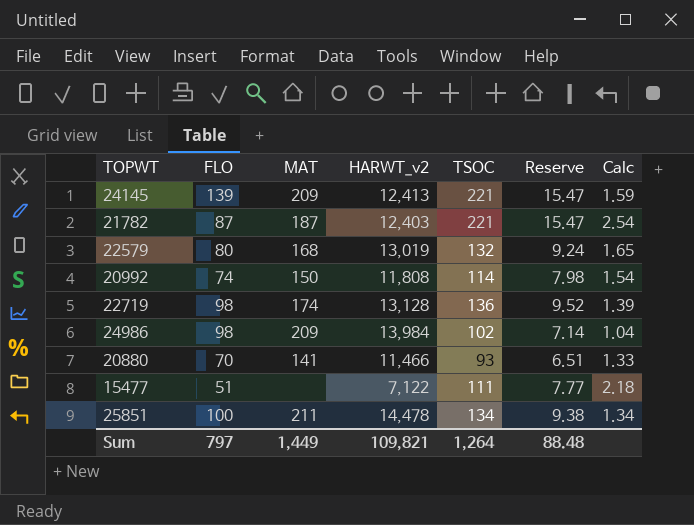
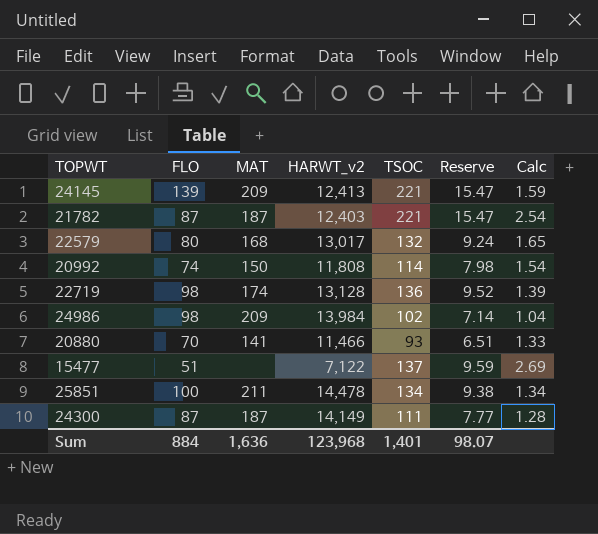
22579 | HARWT_v2: 13,019 -> 13,017
15477 | TSOC: 111 -> 137
15477 | Reserve: 7.77 -> 9.59
15477 | Calc: 2.18 -> 2.69
row 24300: none -> 87 | 187 | 14,149 | 111 | 7.77 | 1.28
Sum | FLO: 797 -> 884
Sum | MAT: 1,449 -> 1,636
Sum | HARWT_v2: 109,821 -> 123,968
Sum | TSOC: 1,264 -> 1,401
Sum | Reserve: 88.48 -> 98.07

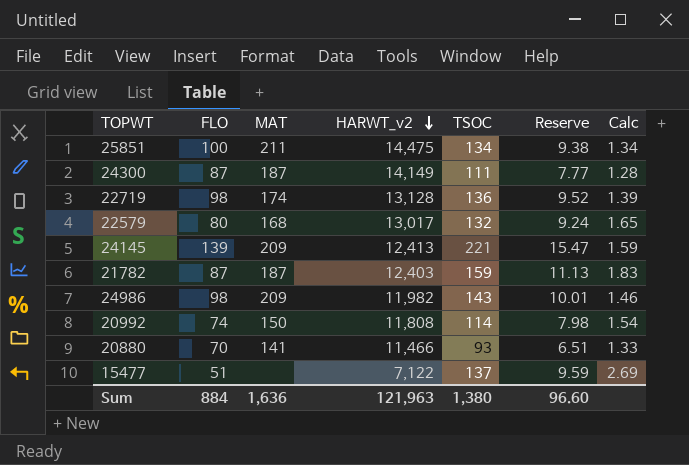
row order: none -> HARWT_v2 descending
25851 | HARWT_v2: 14,478 -> 14,475
21782 | TSOC: 221 -> 159
21782 | Reserve: 15.47 -> 11.13
21782 | Calc: 2.54 -> 1.83
24986 | HARWT_v2: 13,984 -> 11,982
24986 | TSOC: 102 -> 143
24986 | Reserve: 7.14 -> 10.01
24986 | Calc: 1.04 -> 1.46
Sum | HARWT_v2: 123,968 -> 121,963
Sum | TSOC: 1,401 -> 1,380
Sum | Reserve: 98.07 -> 96.60

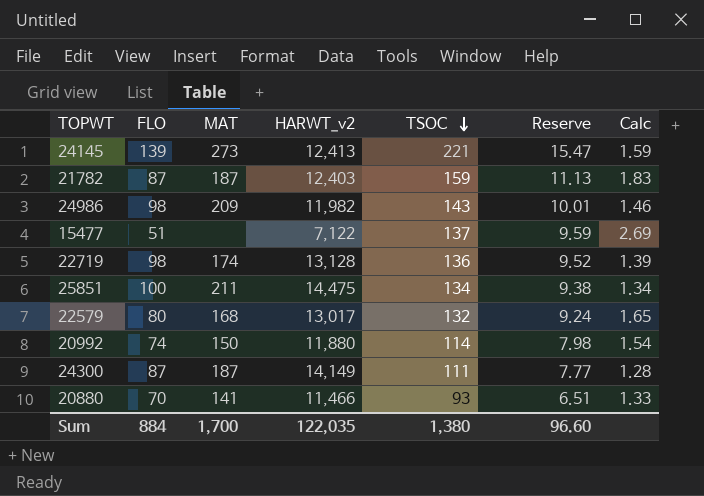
row order: HARWT_v2 descending -> TSOC descending
24145 | MAT: 209 -> 273
20992 | HARWT_v2: 11,808 -> 11,880
Sum | MAT: 1,636 -> 1,700
Sum | HARWT_v2: 121,963 -> 122,035

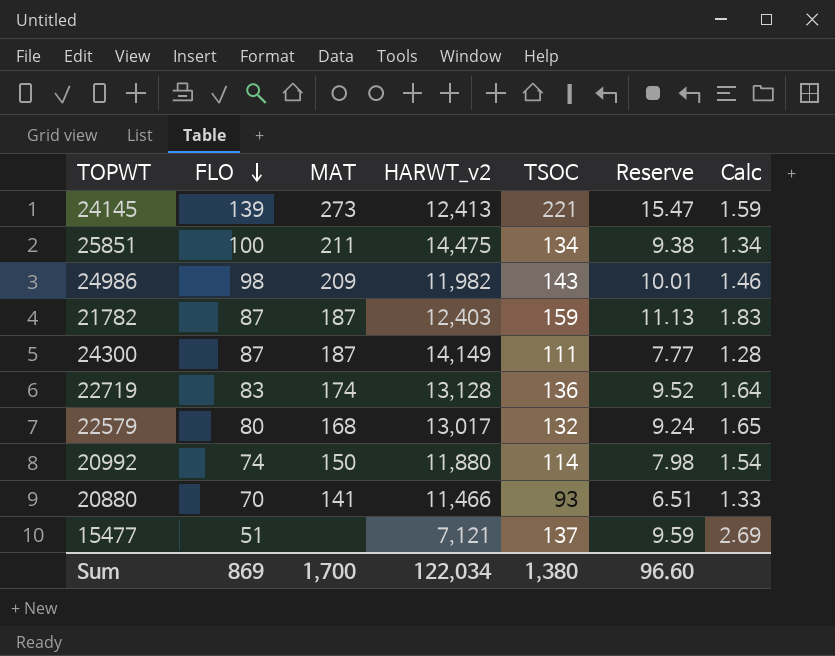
row order: TSOC descending -> FLO descending
22719 | FLO: 98 -> 83
22719 | Calc: 1.39 -> 1.64
15477 | HARWT_v2: 7,122 -> 7,121
Sum | FLO: 884 -> 869
Sum | HARWT_v2: 122,035 -> 122,034

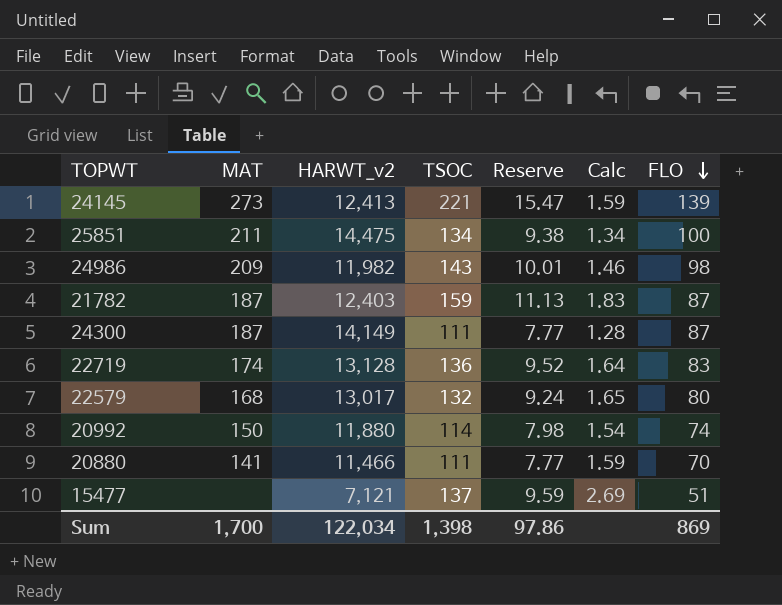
column FLO | position: 2 -> 7
20880 | TSOC: 93 -> 111
20880 | Reserve: 6.51 -> 7.77
20880 | Calc: 1.33 -> 1.59
Sum | TSOC: 1,380 -> 1,398
Sum | Reserve: 96.60 -> 97.86

